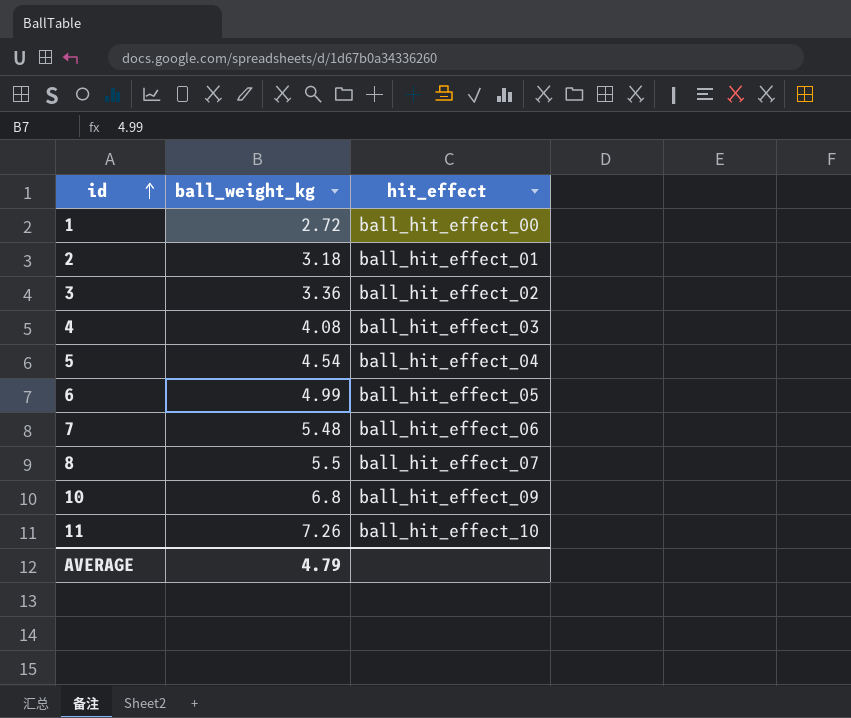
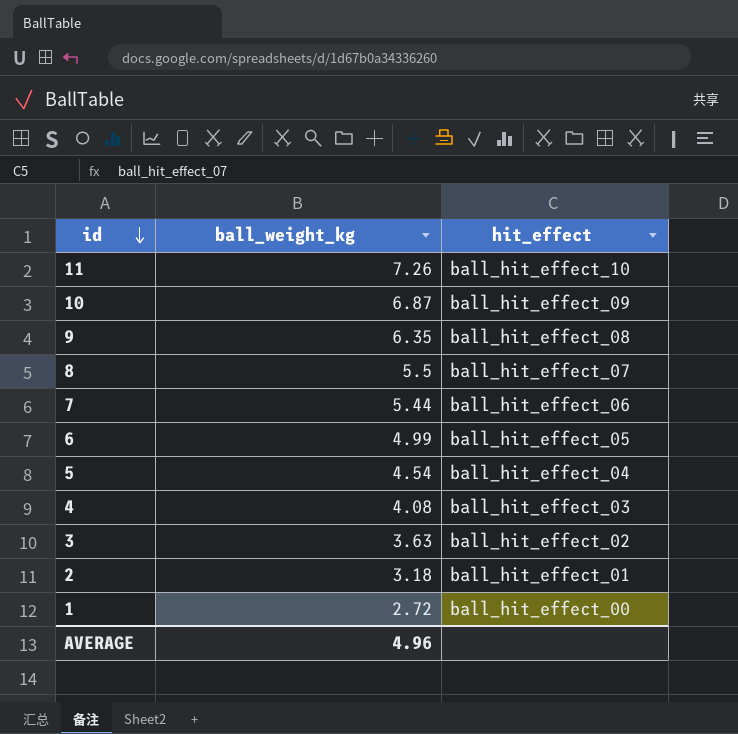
row order: id ascending -> id descending
10 | ball_weight_kg: 6.8 -> 6.87
row 9: none -> 6.35 | ball_hit_effect_08
7 | ball_weight_kg: 5.48 -> 5.44
3 | ball_weight_kg: 3.36 -> 3.63
AVERAGE | ball_weight_kg: 4.79 -> 4.96

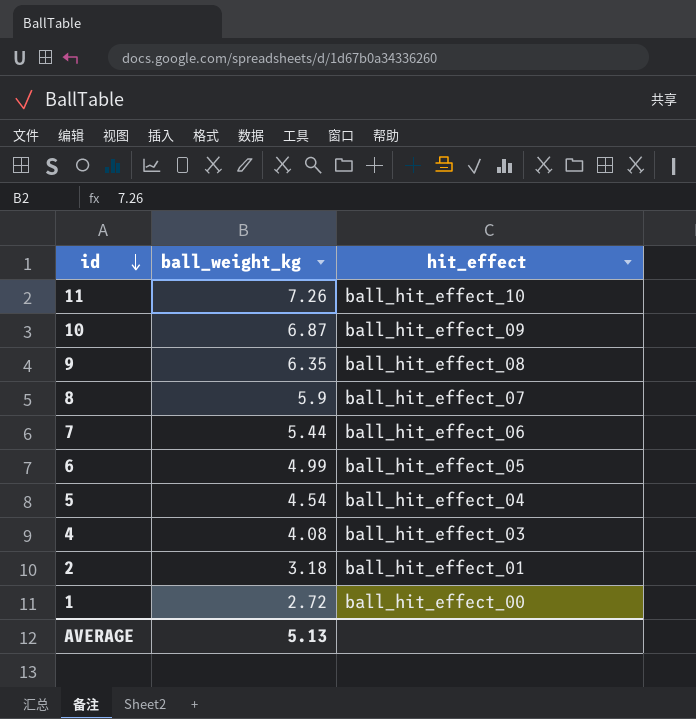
row 3: 3.63 | ball_hit_effect_02 -> none
8 | ball_weight_kg: 5.5 -> 5.9
AVERAGE | ball_weight_kg: 4.96 -> 5.13

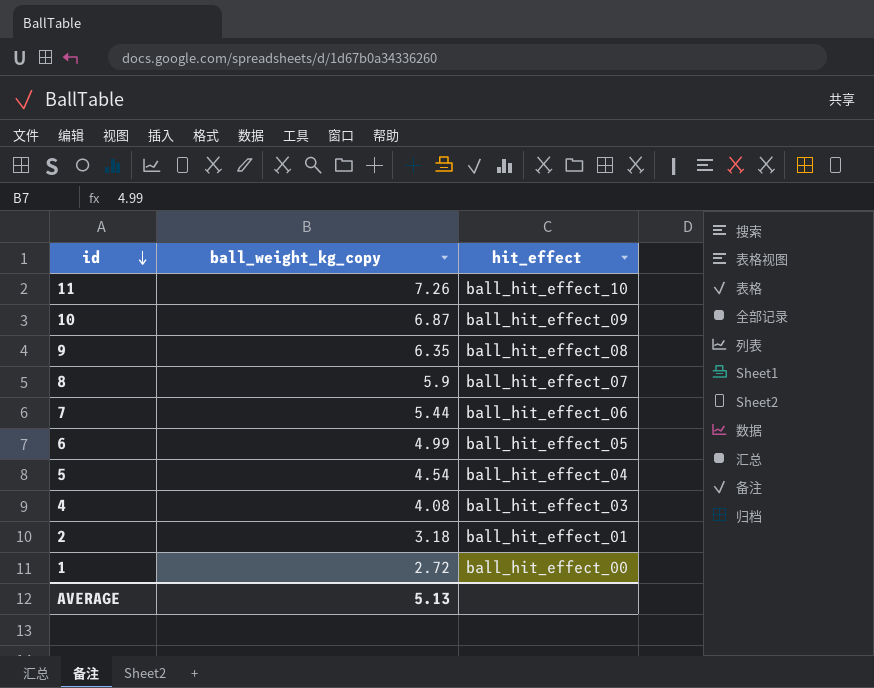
column name: ball_weight_kg -> ball_weight_kg_copy

